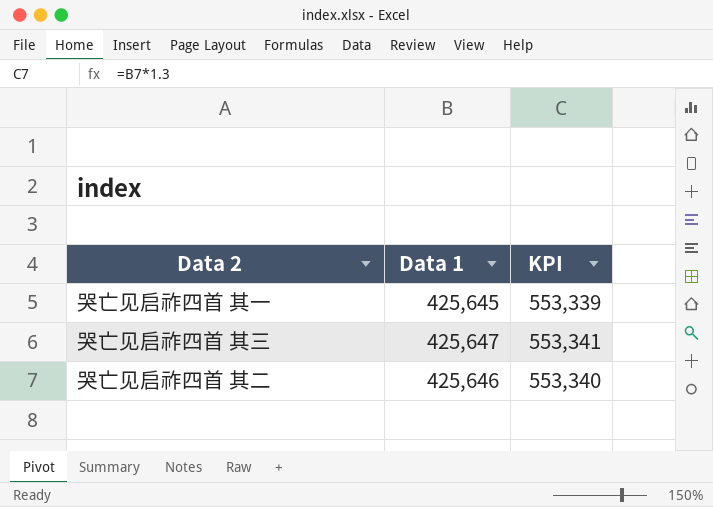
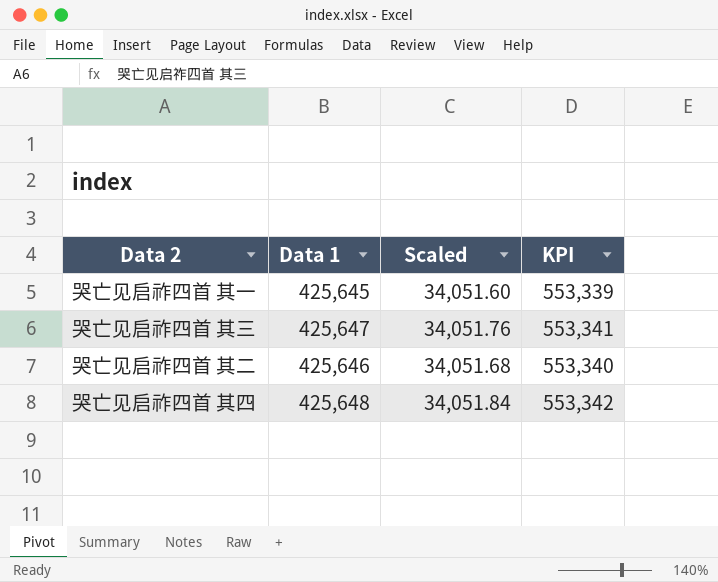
column Scaled | formula: none -> [Data 1] * 0.08
row 哭亡见启祚四首 其四: none -> 425,648 | 34,051.84 | 553,342

